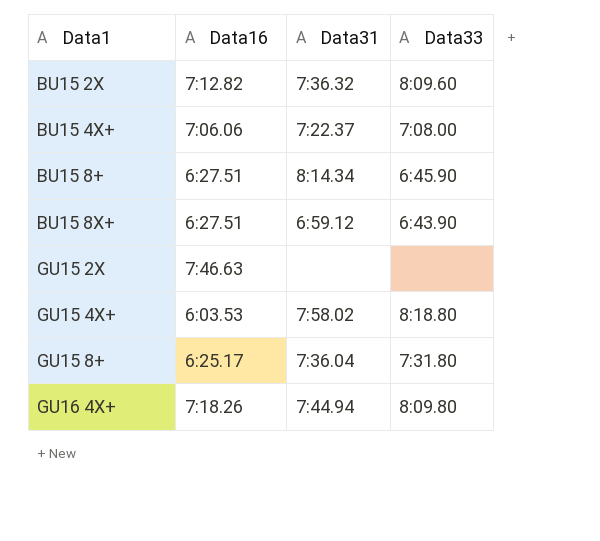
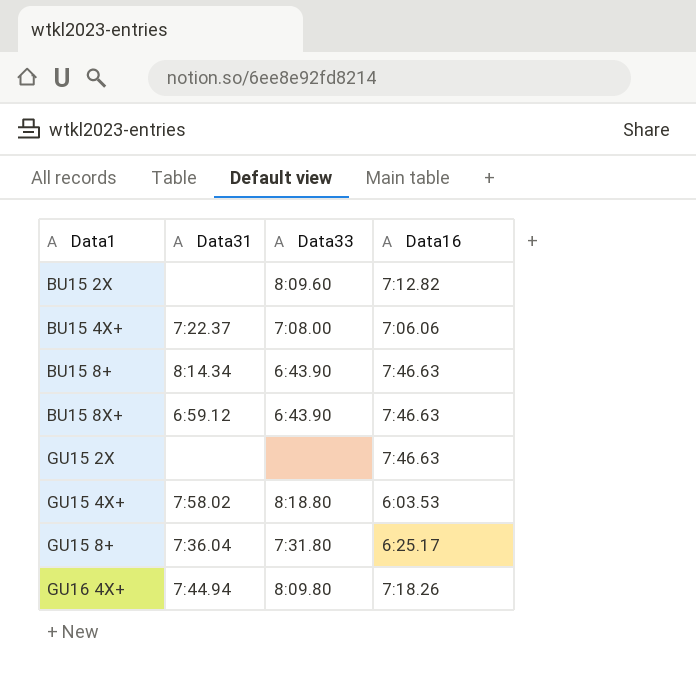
column Data16 | position: 2 -> 4
BU15 2X | Data31: 7:36.32 -> none
BU15 8+ | Data33: 6:45.90 -> 6:43.90
BU15 8+ | Data16: 6:27.51 -> 7:46.63
BU15 8X+ | Data16: 6:27.51 -> 7:46.63

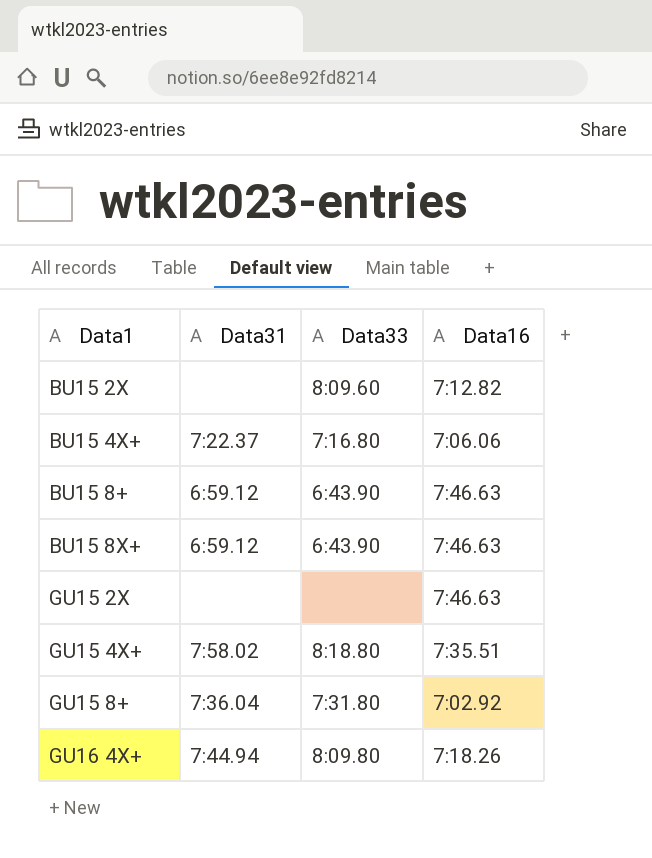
BU15 4X+ | Data33: 7:08.00 -> 7:16.80
BU15 8+ | Data31: 8:14.34 -> 6:59.12
GU15 4X+ | Data16: 6:03.53 -> 7:35.51
GU15 8+ | Data16: 6:25.17 -> 7:02.92

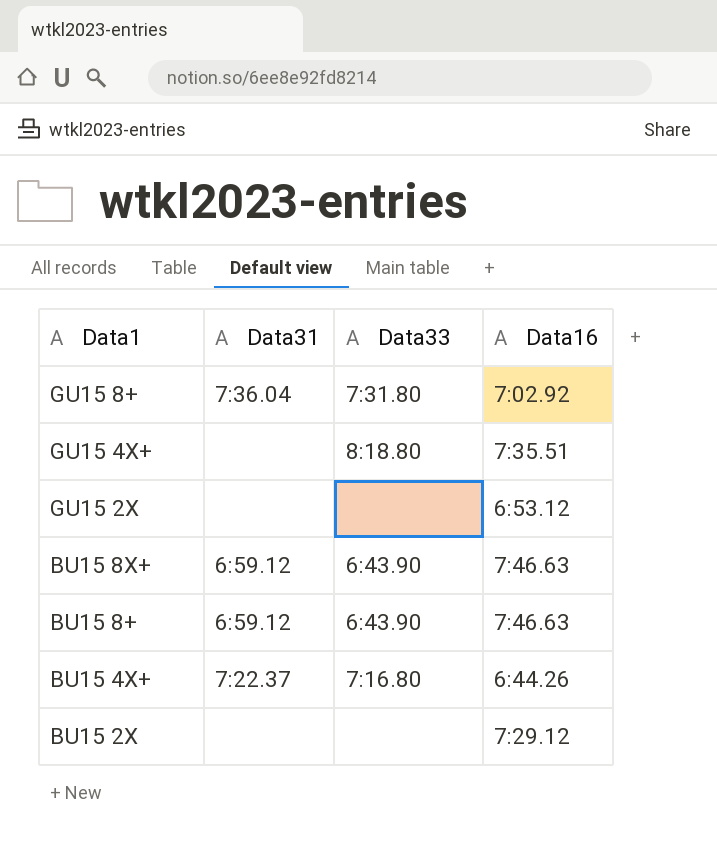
row order: Data1 ascending -> Data1 descending
row GU16 4X+: 7:44.94 | 8:09.80 | 7:18.26 -> none
GU15 4X+ | Data31: 7:58.02 -> none
GU15 2X | Data16: 7:46.63 -> 6:53.12
BU15 4X+ | Data16: 7:06.06 -> 6:44.26
BU15 2X | Data33: 8:09.60 -> none
BU15 2X | Data16: 7:12.82 -> 7:29.12

